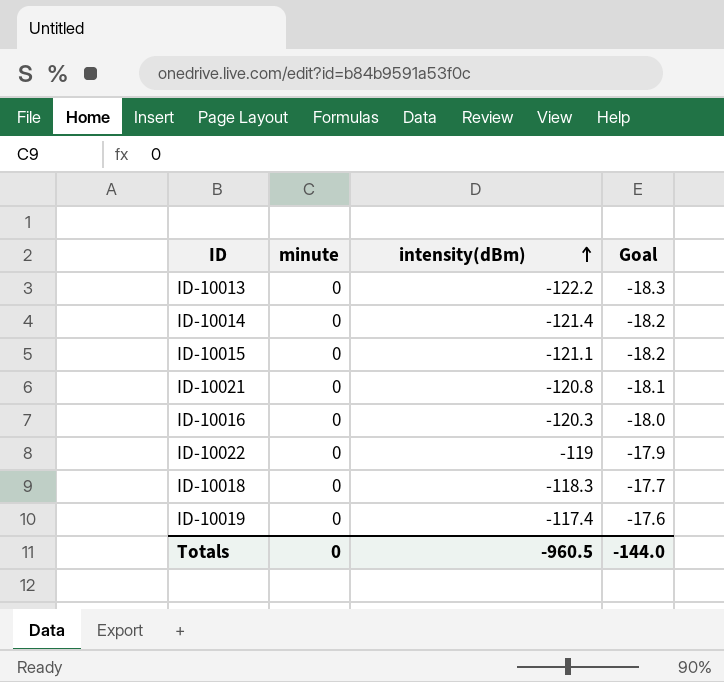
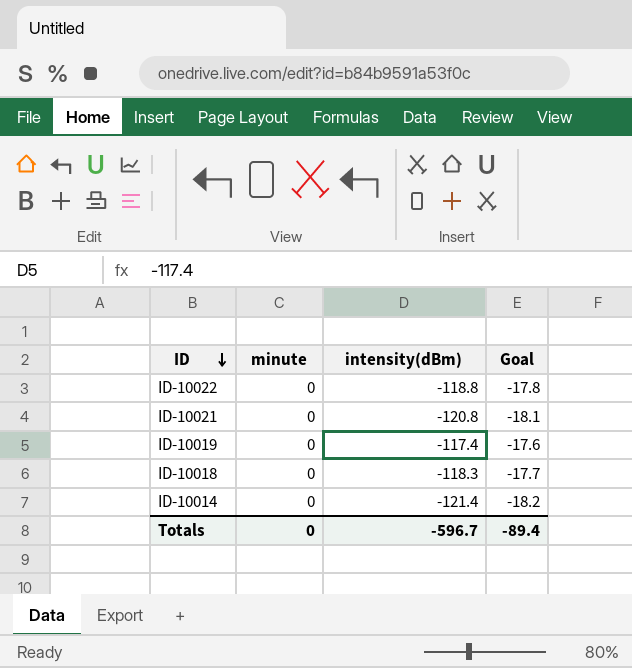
row order: intensity(dBm) ascending -> ID descending
row ID-10013: 0 | -122.2 | -18.3 -> none
row ID-10015: 0 | -121.1 | -18.2 -> none
row ID-10016: 0 | -120.3 | -18.0 -> none
ID-10022 | intensity(dBm): -119 -> -118.8
ID-10022 | Goal: -17.9 -> -17.8
Totals | intensity(dBm): -960.5 -> -596.7
Totals | Goal: -144.0 -> -89.4

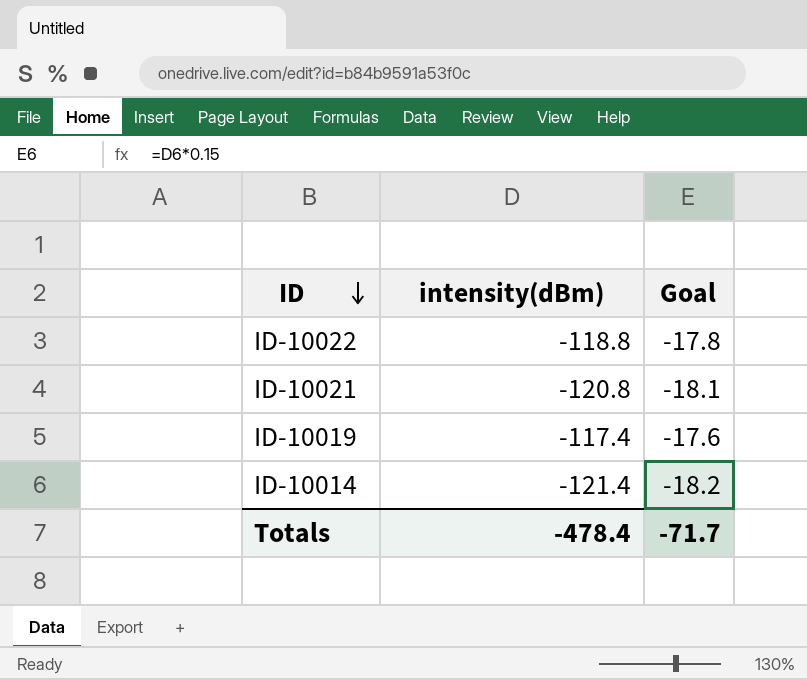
column minute | position: 2 -> none
row ID-10018: 0 | -118.3 | -17.7 -> none
Totals | intensity(dBm): -596.7 -> -478.4
Totals | Goal: -89.4 -> -71.7

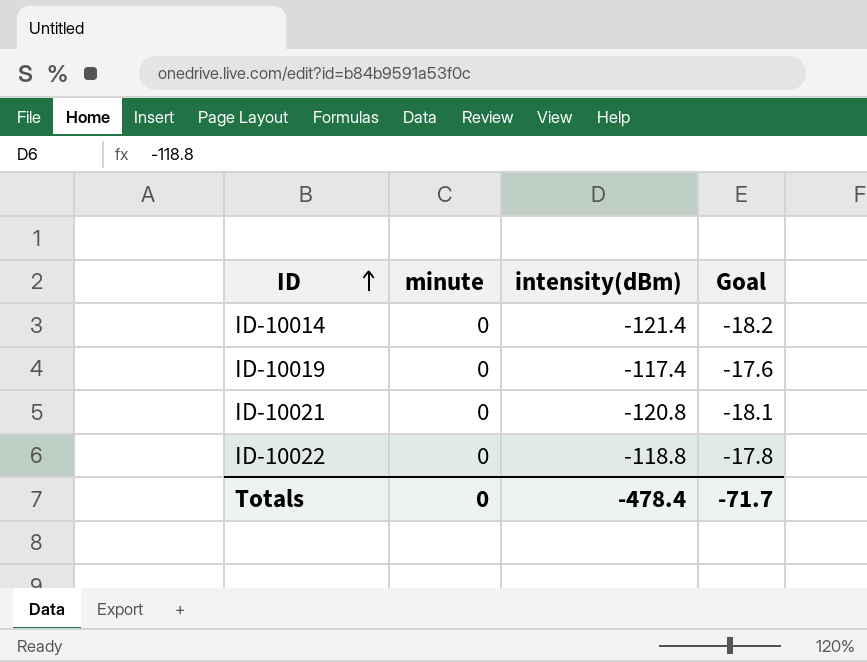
row order: ID descending -> ID ascending
column minute | position: none -> 2

